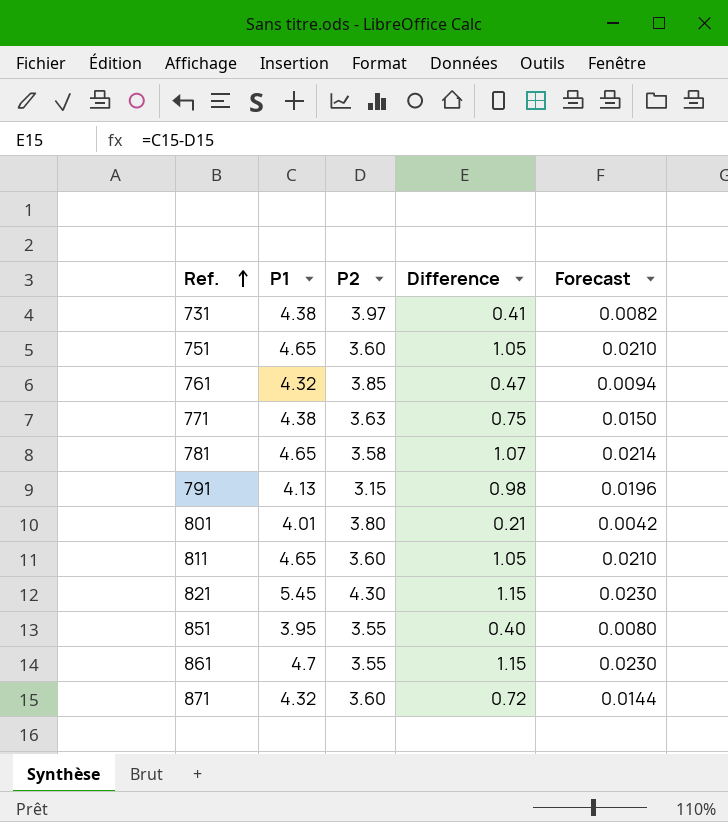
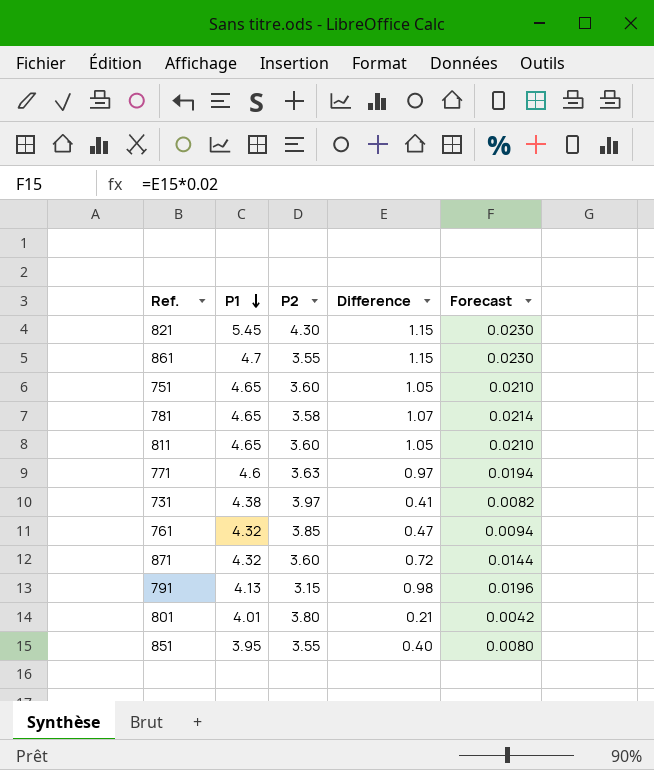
row order: Ref. ascending -> P1 descending
771 | P1: 4.38 -> 4.6
771 | Difference: 0.75 -> 0.97
771 | Forecast: 0.0150 -> 0.0194

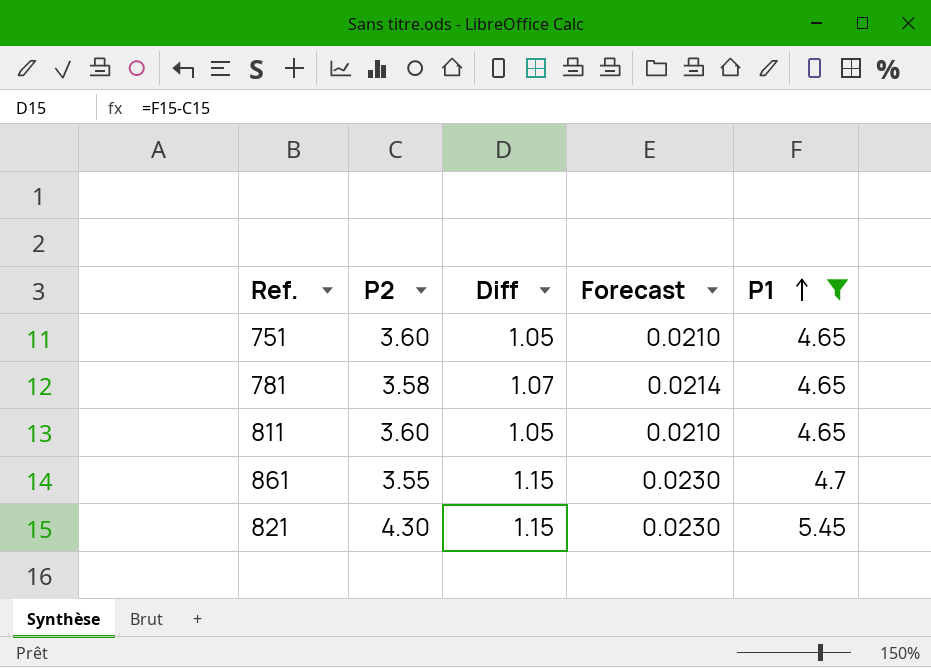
filter: none -> P1 >= 4.65
row order: P1 descending -> P1 ascending
column name: Difference -> Diff
column P1 | position: 2 -> 5

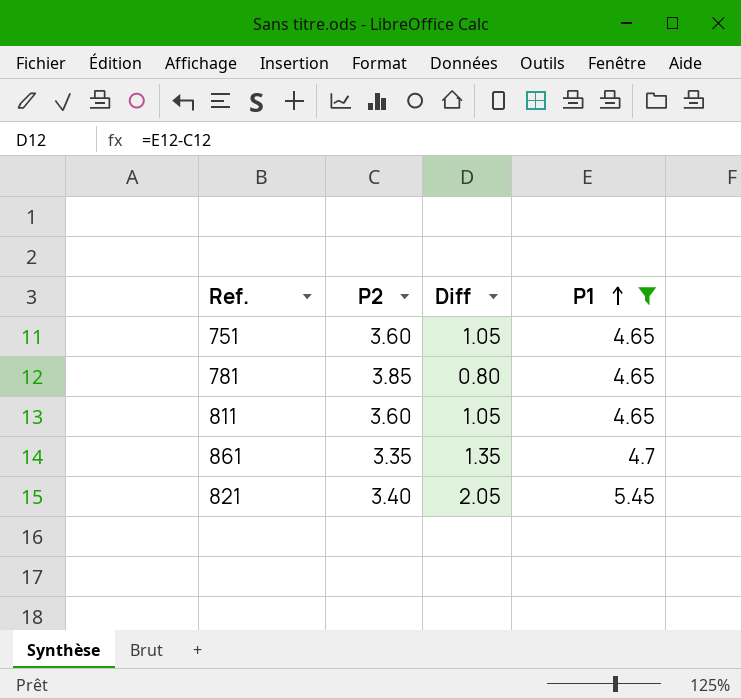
column Forecast | formula: [Diff] * 0.02 -> none
781 | P2: 3.58 -> 3.85
781 | Diff: 1.07 -> 0.80
861 | P2: 3.55 -> 3.35
861 | Diff: 1.15 -> 1.35
821 | P2: 4.30 -> 3.40
821 | Diff: 1.15 -> 2.05

